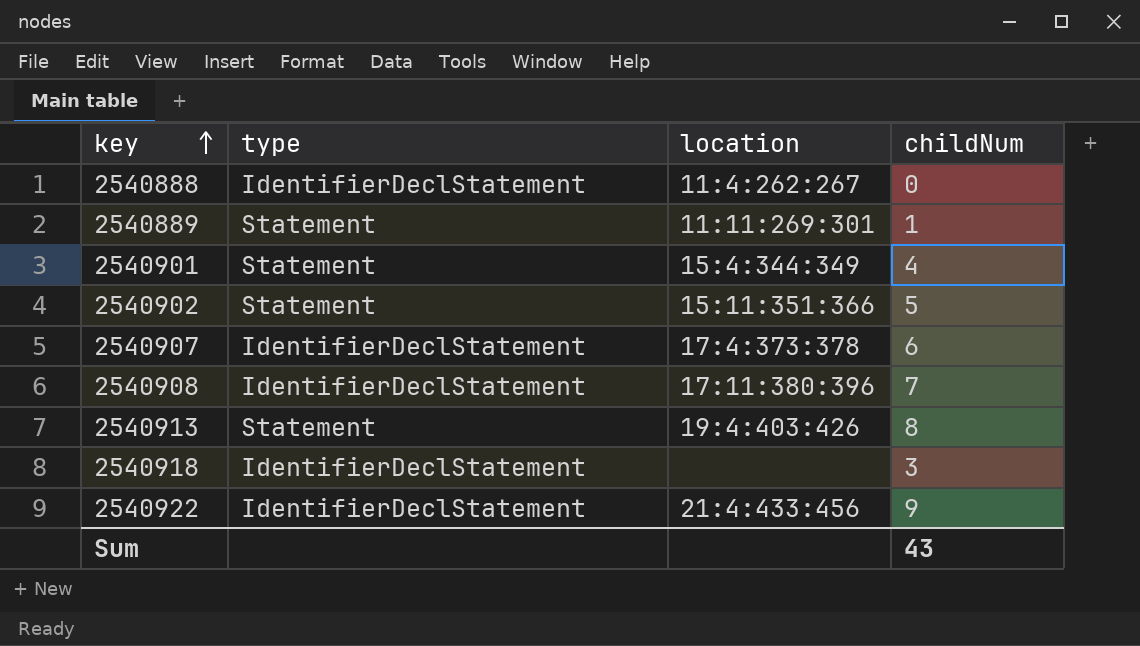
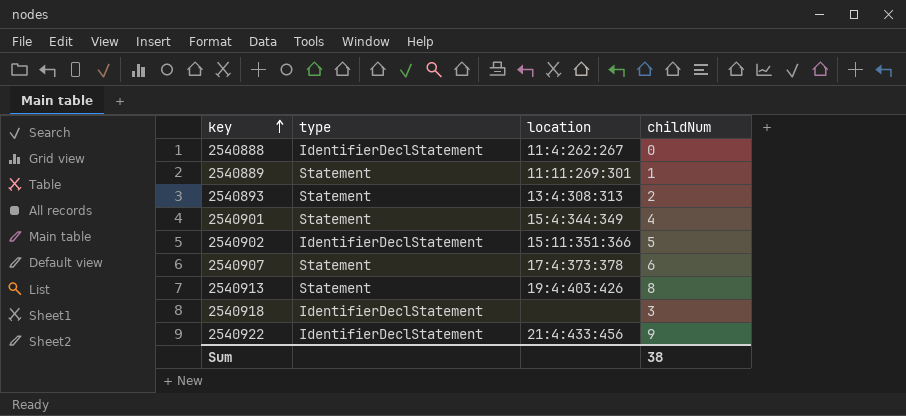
row 2540908: IdentifierDeclStatement | 17:11:380:396 | 7 -> none
row 2540893: none -> Statement | 13:4:308:313 | 2
2540902 | type: Statement -> IdentifierDeclStatement
2540907 | type: IdentifierDeclStatement -> Statement
Sum | childNum: 43 -> 38

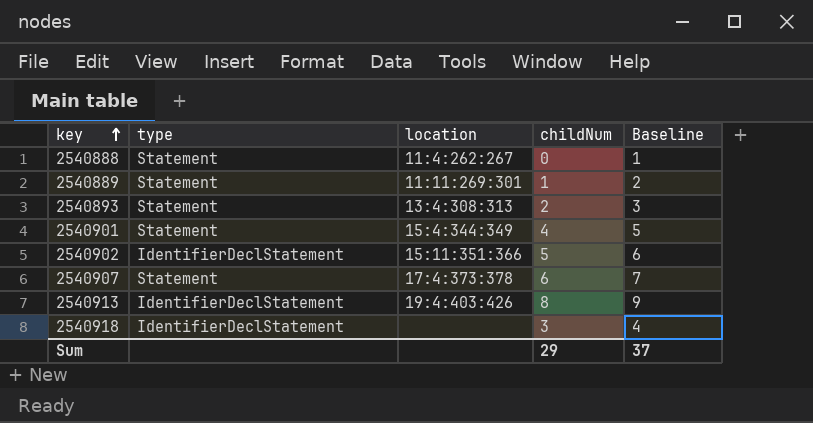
column Baseline | formula: none -> [childNum] + 1
row 2540922: IdentifierDeclStatement | 21:4:433:456 | 9 -> none
2540888 | type: IdentifierDeclStatement -> Statement
2540913 | type: Statement -> IdentifierDeclStatement
Sum | childNum: 38 -> 29

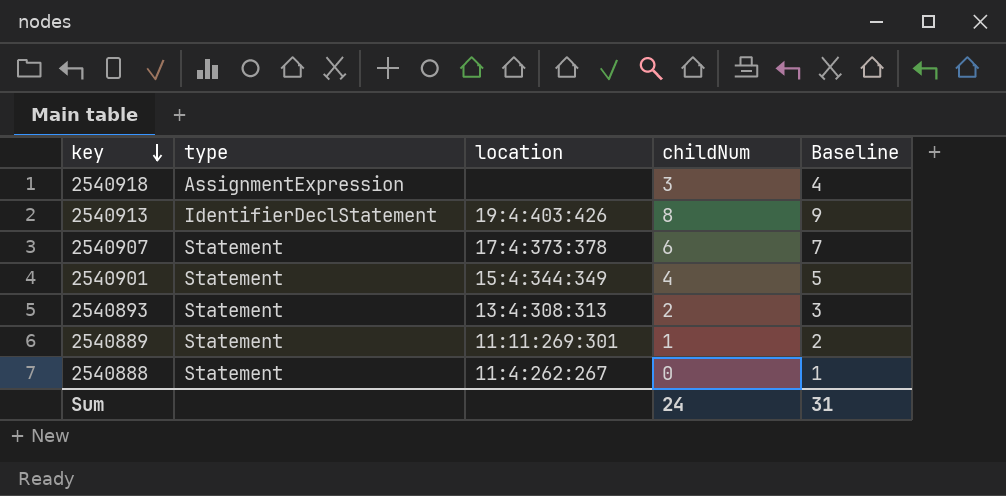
row order: key ascending -> key descending
row 2540902: IdentifierDeclStatement | 15:11:351:366 | 5 | 6 -> none
2540918 | type: IdentifierDeclStatement -> AssignmentExpression
Sum | childNum: 29 -> 24
Sum | Baseline: 37 -> 31

